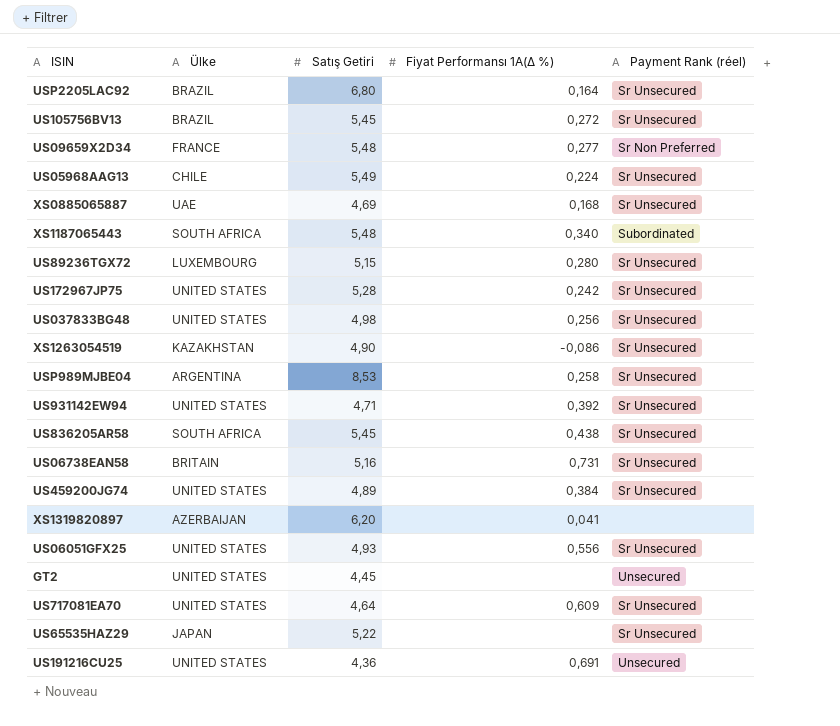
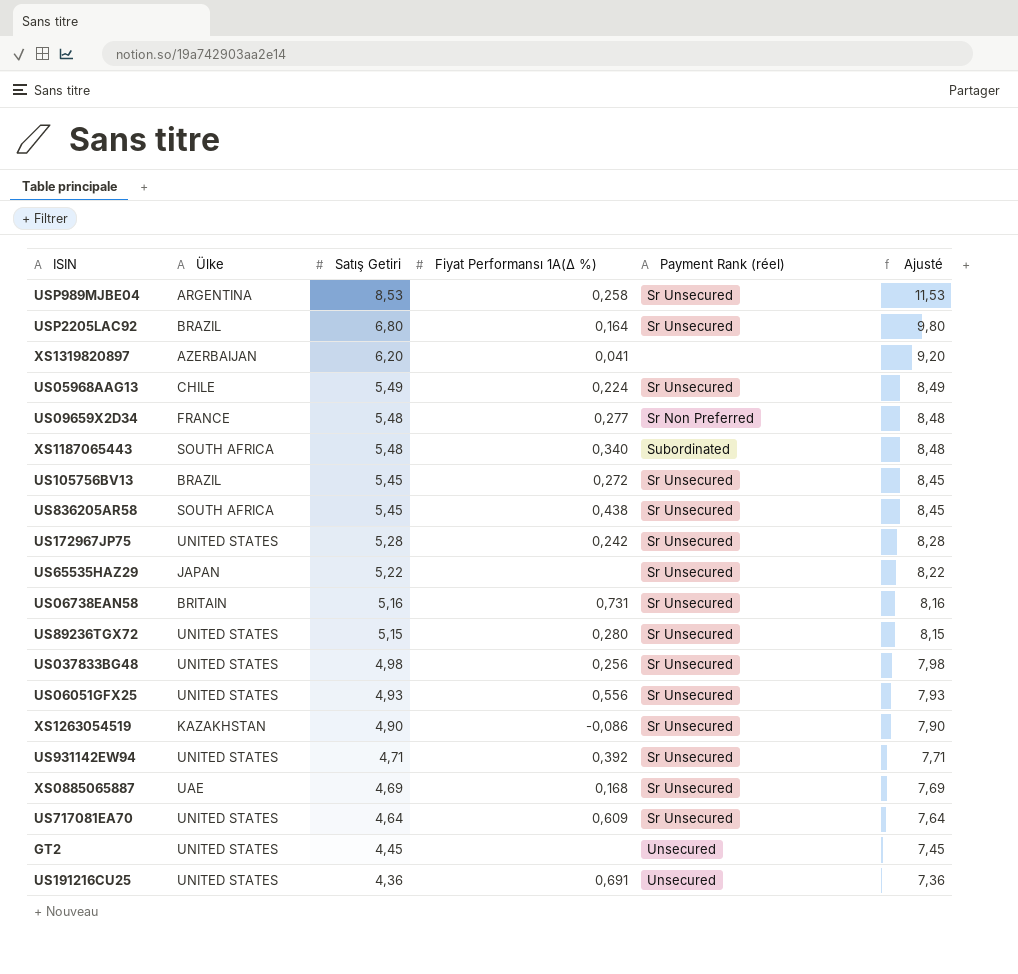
row order: none -> Satış Getiri descending
column Ajusté | formula: none -> [Satış Getiri] + 3
row US459200JG74: UNITED STATES | 4,89 | 0,384 | Sr Unsecured -> none
US89236TGX72 | Ülke: LUXEMBOURG -> UNITED STATES

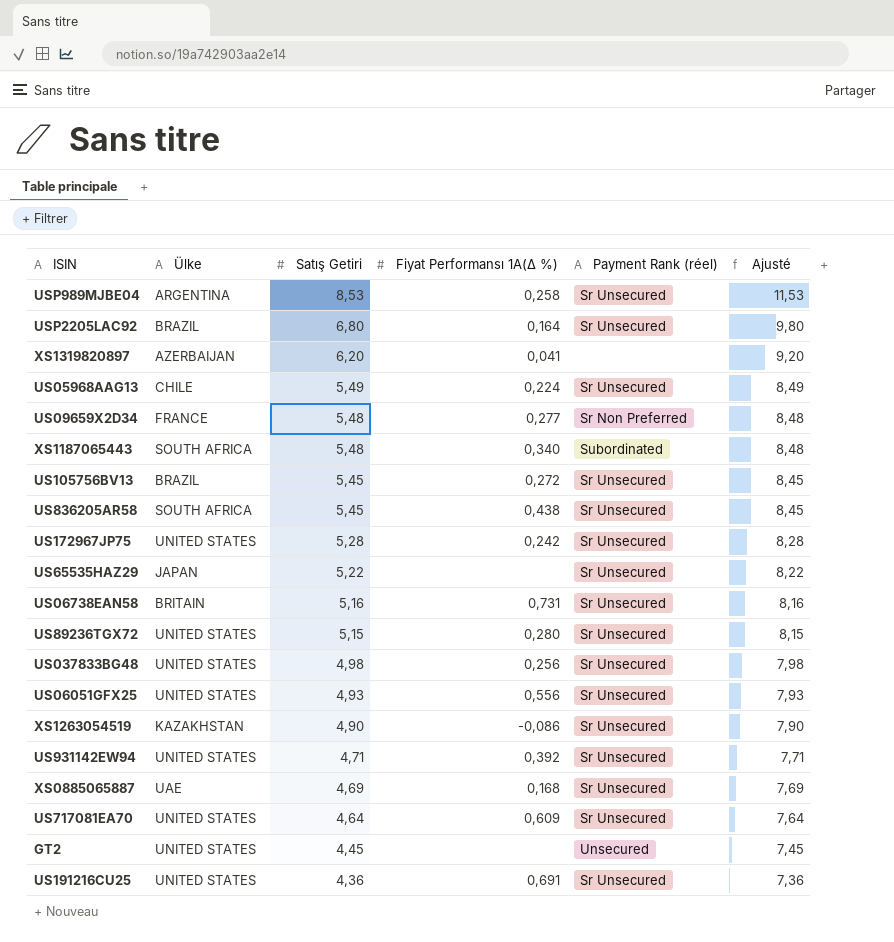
US191216CU25 | Payment Rank (réel): Unsecured -> Sr Unsecured

